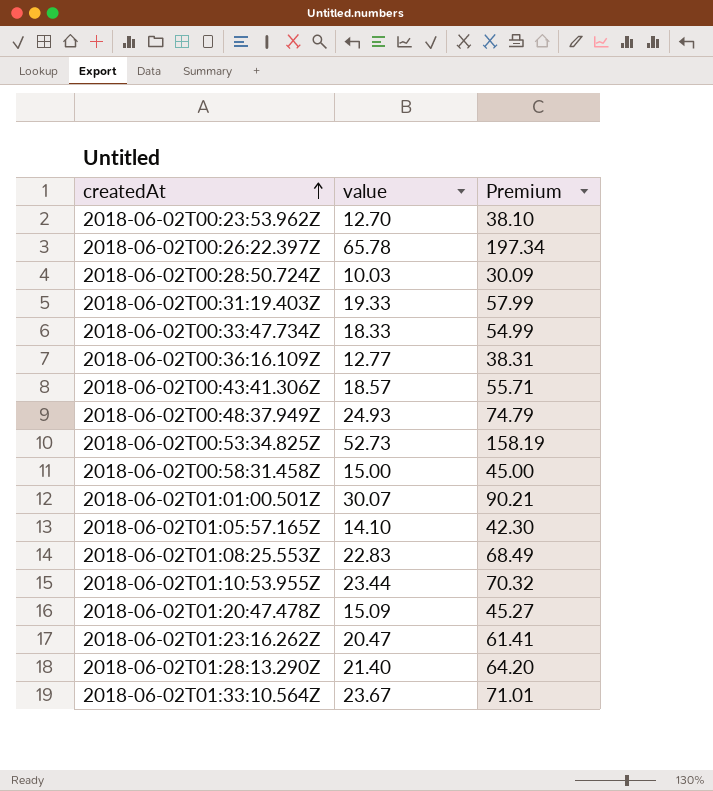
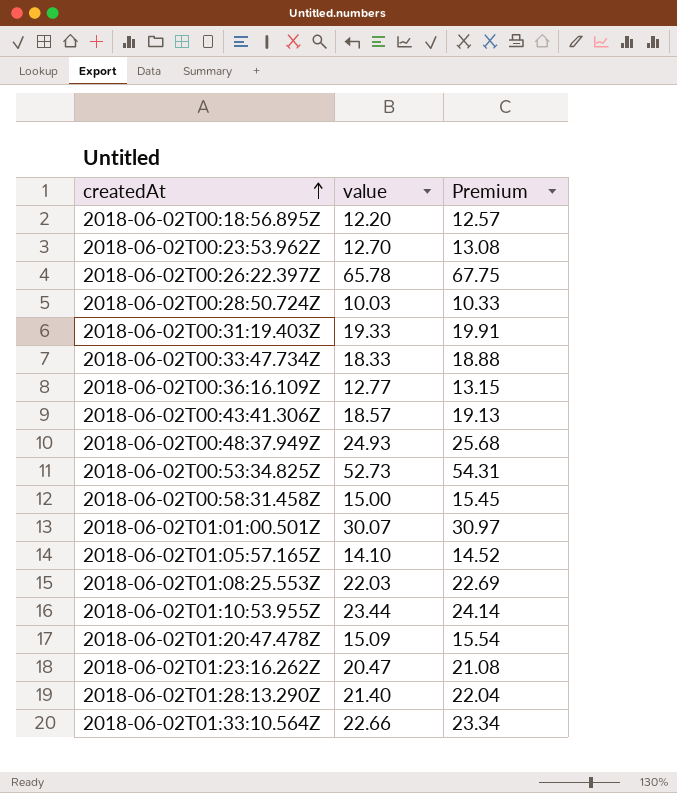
column Premium | formula: [value] * 3 -> [value] * 1.03
row 2018-06-02T00:18:56.895Z: none -> 12.20 | 12.57
2018-06-02T01:08:25.553Z | value: 22.83 -> 22.03
2018-06-02T01:33:10.564Z | value: 23.67 -> 22.66

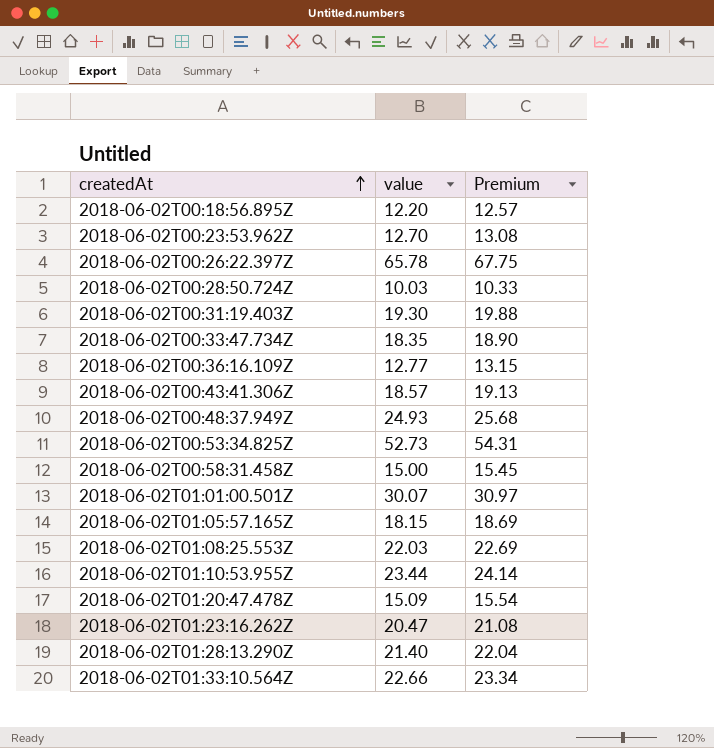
2018-06-02T00:31:19.403Z | value: 19.33 -> 19.30
2018-06-02T00:31:19.403Z | Premium: 19.91 -> 19.88
2018-06-02T00:33:47.734Z | value: 18.33 -> 18.35
2018-06-02T00:33:47.734Z | Premium: 18.88 -> 18.90
2018-06-02T01:05:57.165Z | value: 14.10 -> 18.15
2018-06-02T01:05:57.165Z | Premium: 14.52 -> 18.69

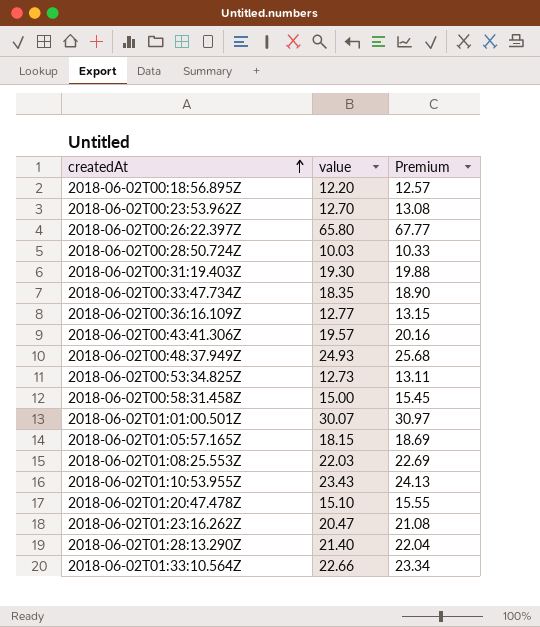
2018-06-02T00:26:22.397Z | value: 65.78 -> 65.80
2018-06-02T00:26:22.397Z | Premium: 67.75 -> 67.77
2018-06-02T00:43:41.306Z | value: 18.57 -> 19.57
2018-06-02T00:43:41.306Z | Premium: 19.13 -> 20.16
2018-06-02T00:53:34.825Z | value: 52.73 -> 12.73
2018-06-02T00:53:34.825Z | Premium: 54.31 -> 13.11
2018-06-02T01:10:53.955Z | value: 23.44 -> 23.43
2018-06-02T01:10:53.955Z | Premium: 24.14 -> 24.13
2018-06-02T01:20:47.478Z | value: 15.09 -> 15.10
2018-06-02T01:20:47.478Z | Premium: 15.54 -> 15.55

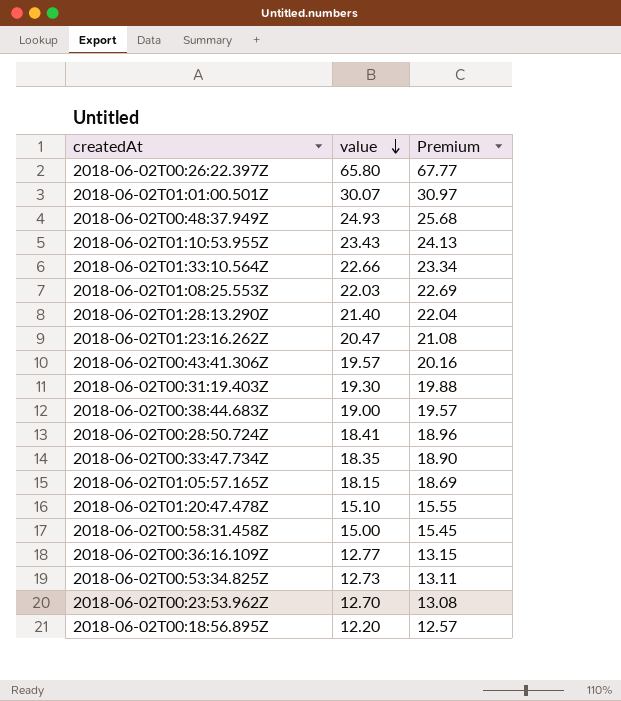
row order: createdAt ascending -> value descending
row 2018-06-02T00:38:44.683Z: none -> 19.00 | 19.57
2018-06-02T00:28:50.724Z | value: 10.03 -> 18.41
2018-06-02T00:28:50.724Z | Premium: 10.33 -> 18.96

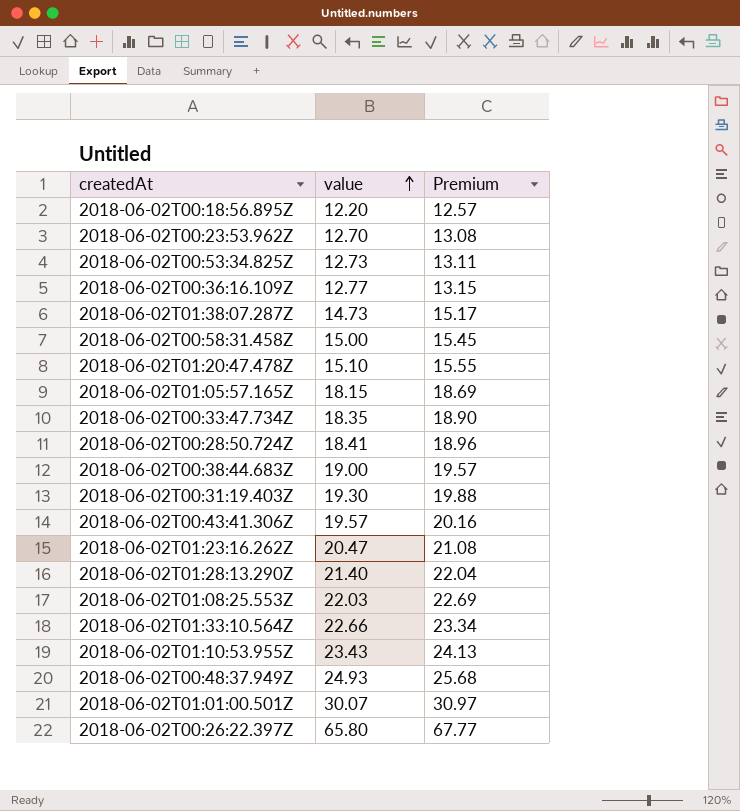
row order: value descending -> value ascending
row 2018-06-02T01:38:07.287Z: none -> 14.73 | 15.17

